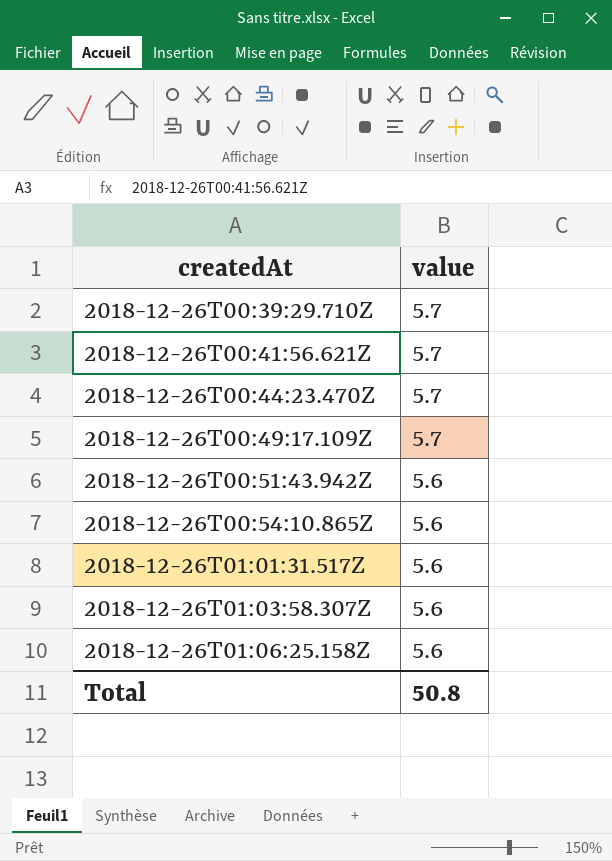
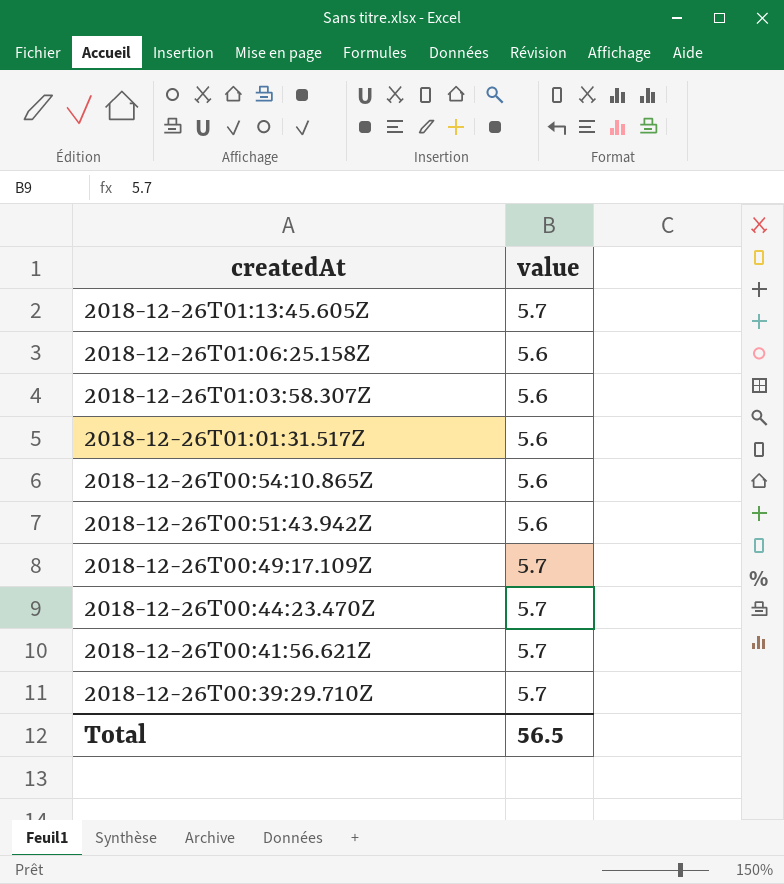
row order: createdAt ascending -> createdAt descending
row 2018-12-26T01:13:45.605Z: none -> 5.7
Total | value: 50.8 -> 56.5

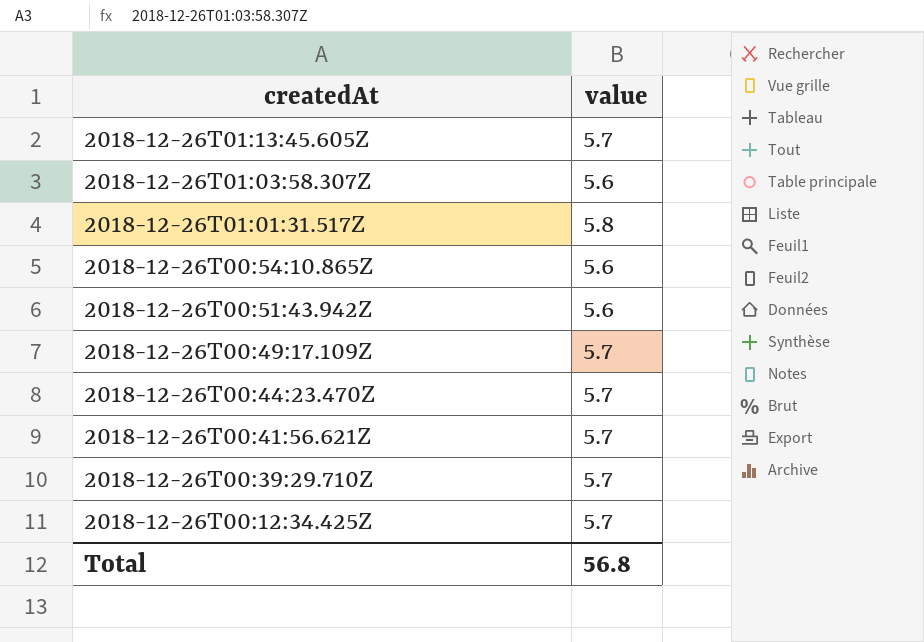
row 2018-12-26T01:06:25.158Z: 5.6 -> none
2018-12-26T01:01:31.517Z | value: 5.6 -> 5.8
row 2018-12-26T00:12:34.425Z: none -> 5.7
Total | value: 56.5 -> 56.8

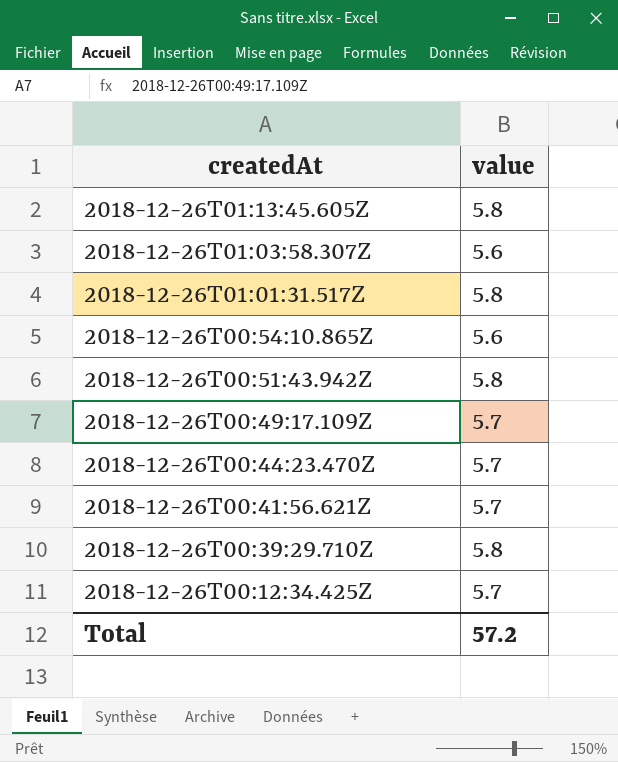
2018-12-26T01:13:45.605Z | value: 5.7 -> 5.8
2018-12-26T00:51:43.942Z | value: 5.6 -> 5.8
2018-12-26T00:39:29.710Z | value: 5.7 -> 5.8
Total | value: 56.8 -> 57.2

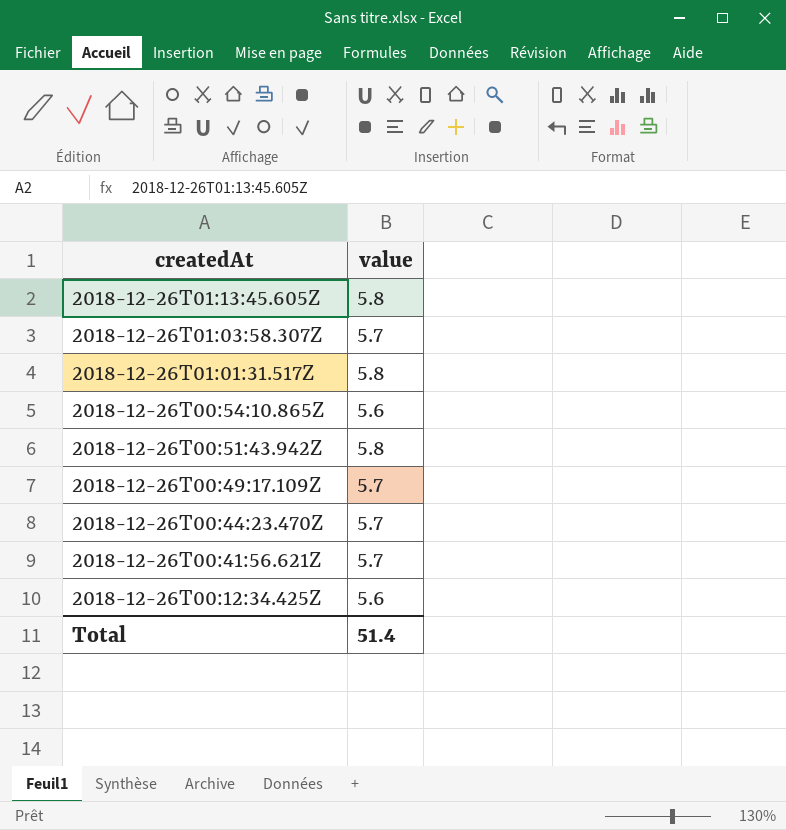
row 2018-12-26T00:39:29.710Z: 5.8 -> none
2018-12-26T01:03:58.307Z | value: 5.6 -> 5.7
2018-12-26T00:12:34.425Z | value: 5.7 -> 5.6
Total | value: 57.2 -> 51.4

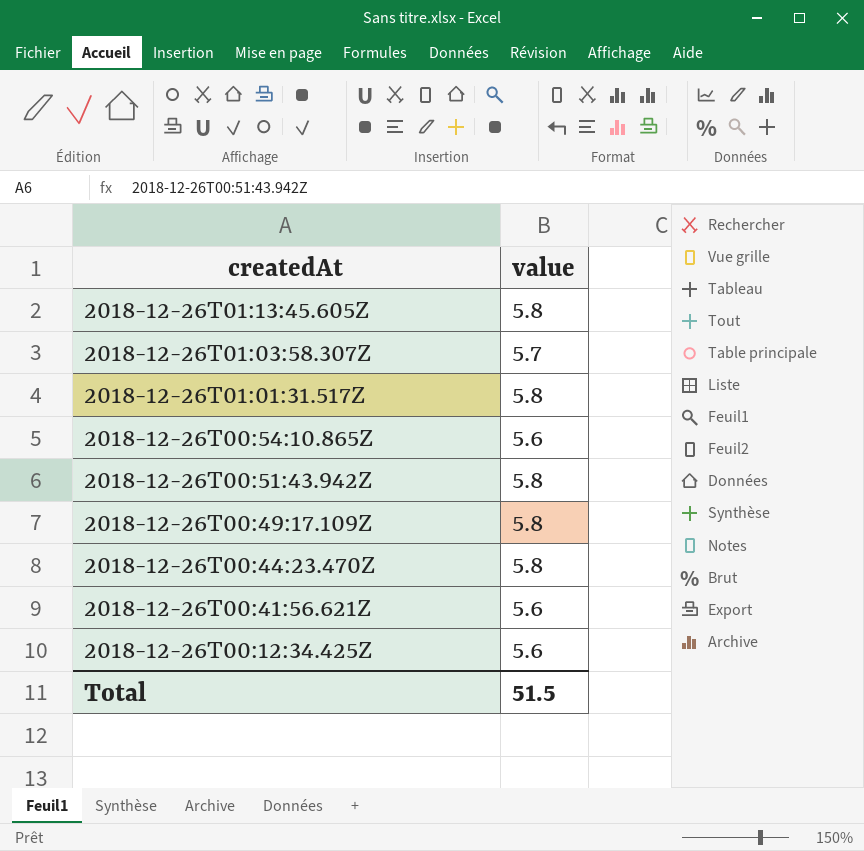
2018-12-26T00:49:17.109Z | value: 5.7 -> 5.8
2018-12-26T00:44:23.470Z | value: 5.7 -> 5.8
2018-12-26T00:41:56.621Z | value: 5.7 -> 5.6
Total | value: 51.4 -> 51.5

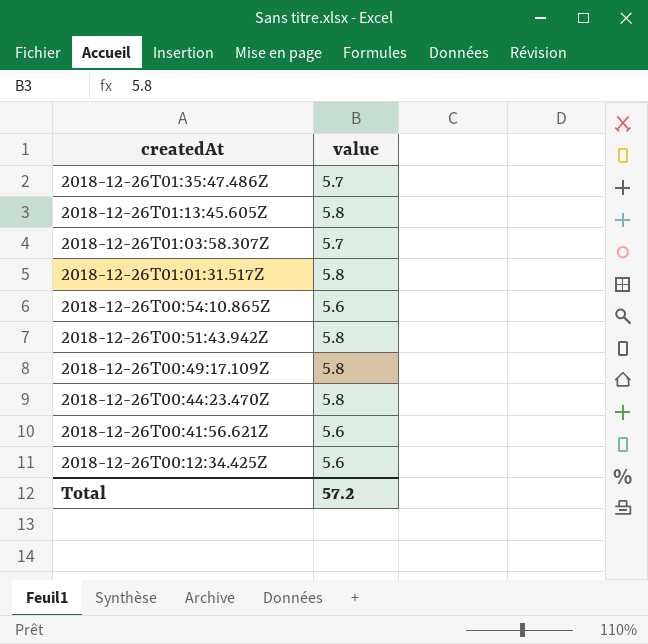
row 2018-12-26T01:35:47.486Z: none -> 5.7
Total | value: 51.5 -> 57.2

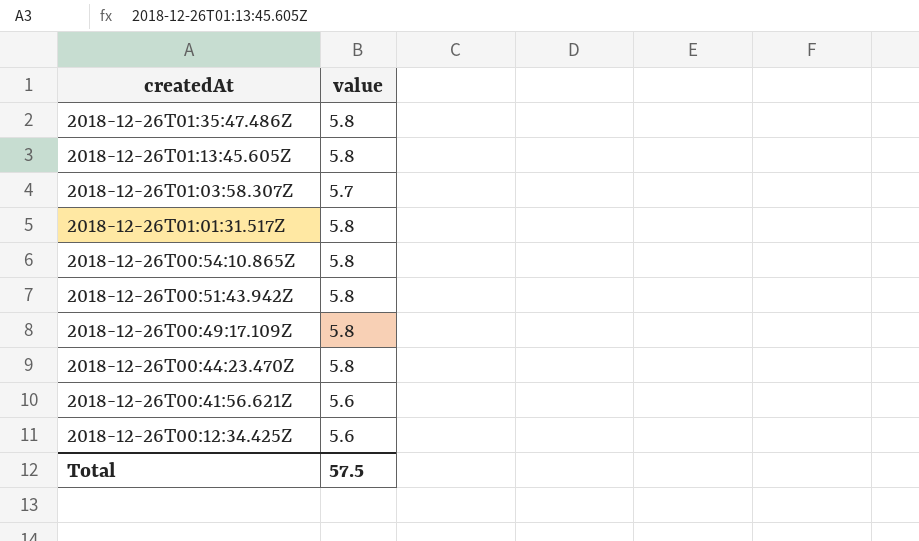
2018-12-26T01:35:47.486Z | value: 5.7 -> 5.8
2018-12-26T00:54:10.865Z | value: 5.6 -> 5.8
Total | value: 57.2 -> 57.5

